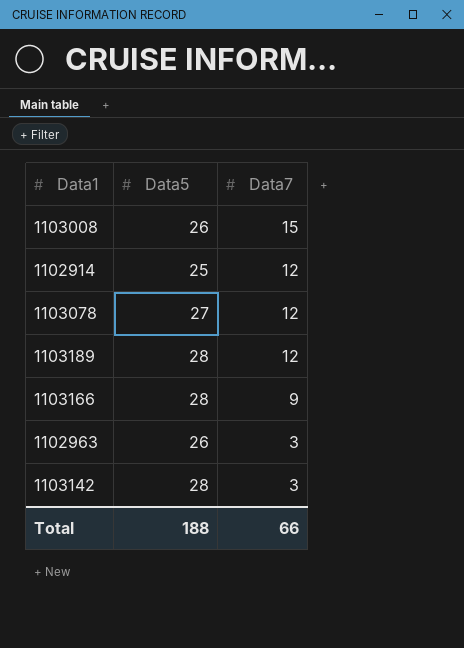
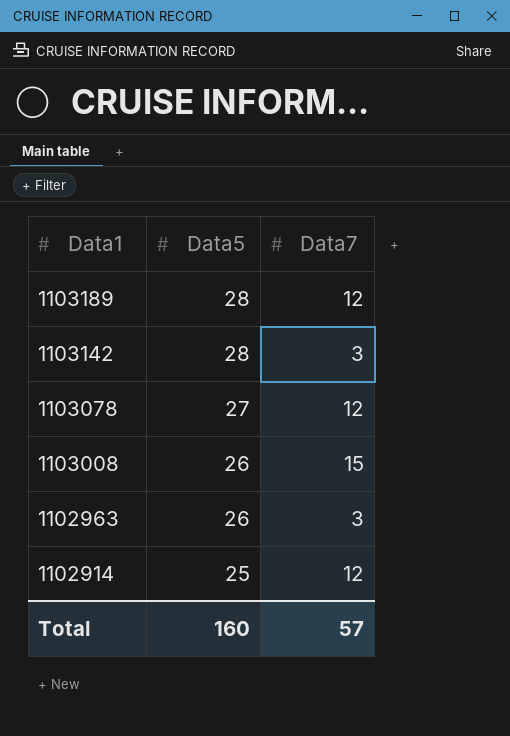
row order: Data7 descending -> Data1 descending
row 1103166: 28 | 9 -> none
Total | Data5: 188 -> 160
Total | Data7: 66 -> 57

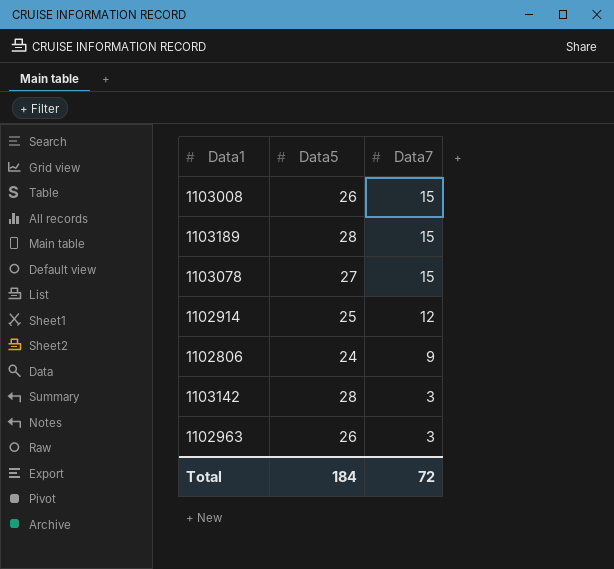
row order: Data1 descending -> Data7 descending
1103189 | Data7: 12 -> 15
1103078 | Data7: 12 -> 15
row 1102806: none -> 24 | 9
Total | Data5: 160 -> 184
Total | Data7: 57 -> 72

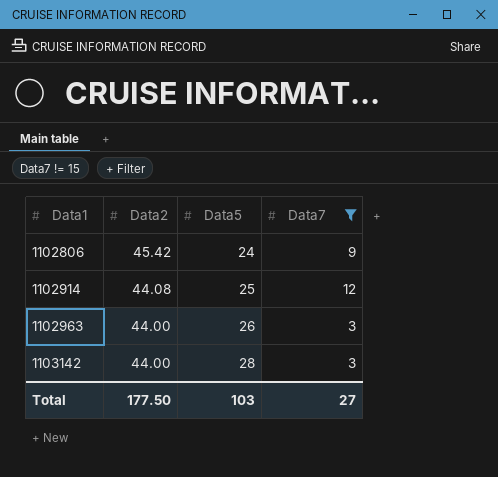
filter: none -> Data7 != 15
row order: Data7 descending -> Data1 ascending
column Data2 | position: none -> 2
Total | Data5: 184 -> 103
Total | Data7: 72 -> 27

